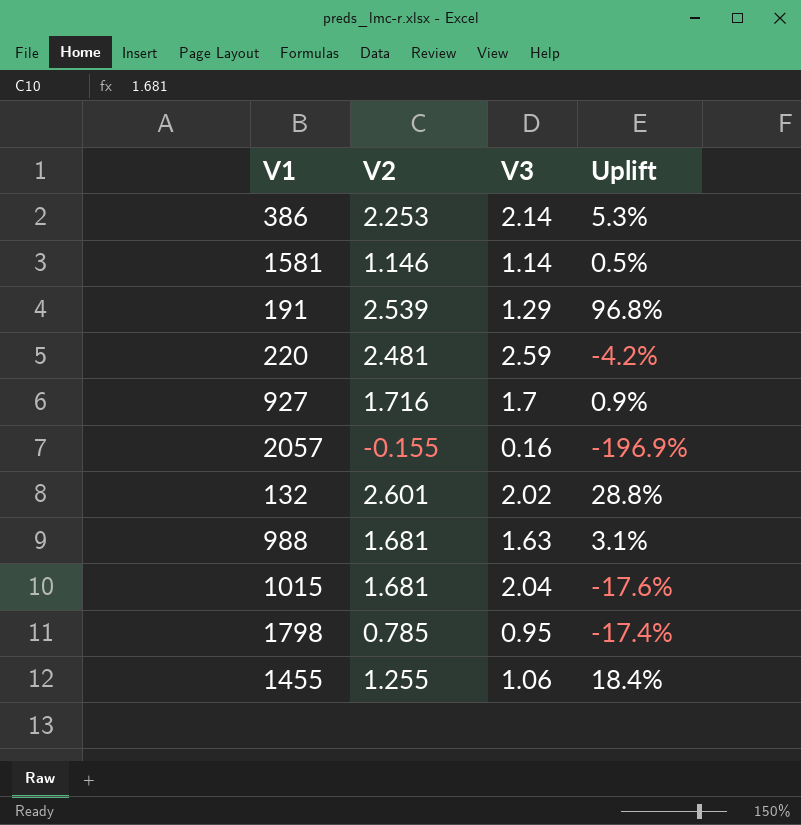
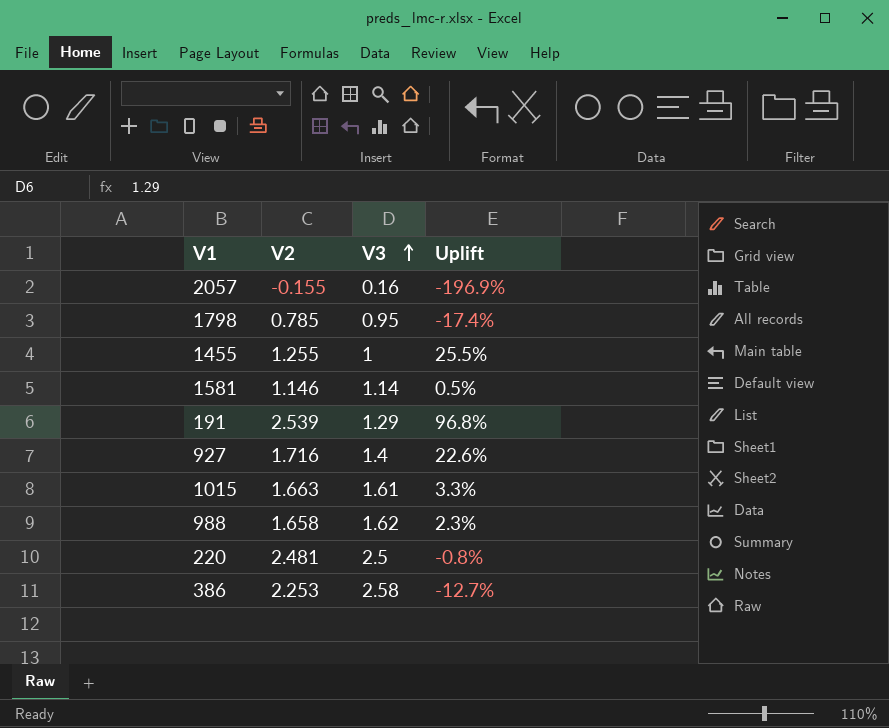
row order: none -> V3 ascending
row 132: 2.601 | 2.02 | 28.8% -> none
1455 | V3: 1.06 -> 1
1455 | Uplift: 18.4% -> 25.5%
927 | V3: 1.7 -> 1.4
927 | Uplift: 0.9% -> 22.6%
1015 | V2: 1.681 -> 1.663
1015 | V3: 2.04 -> 1.61
1015 | Uplift: -17.6% -> 3.3%
988 | V2: 1.681 -> 1.658
988 | V3: 1.63 -> 1.62
988 | Uplift: 3.1% -> 2.3%
220 | V3: 2.59 -> 2.5
220 | Uplift: -4.2% -> -0.8%
386 | V3: 2.14 -> 2.58
386 | Uplift: 5.3% -> -12.7%

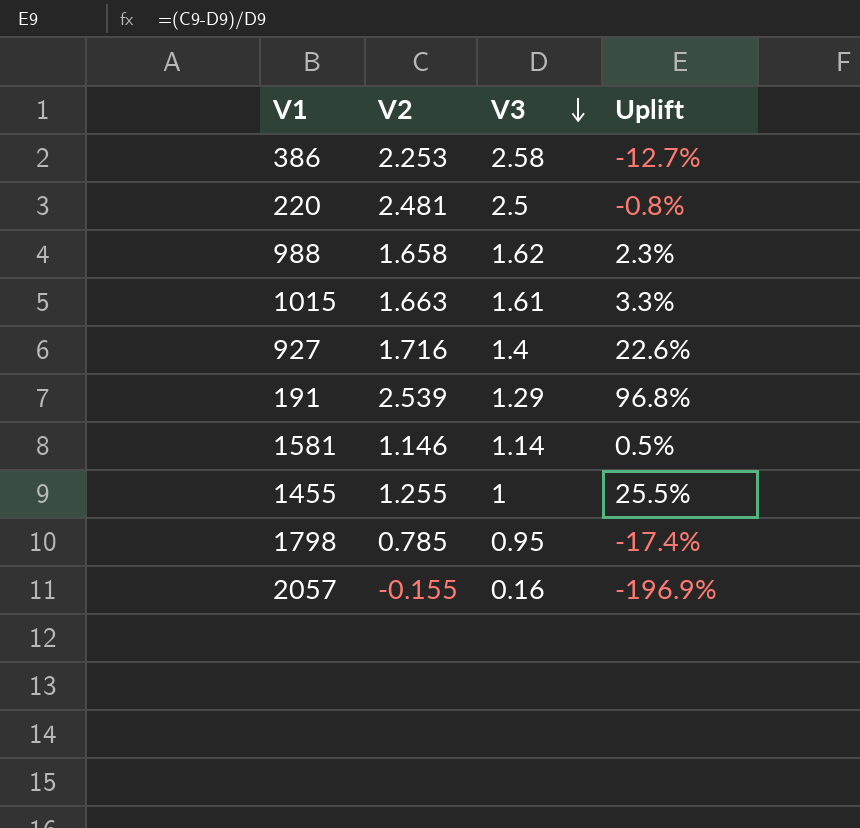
row order: V3 ascending -> V3 descending

